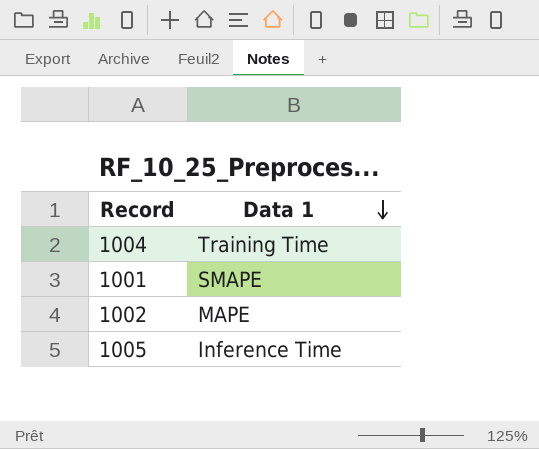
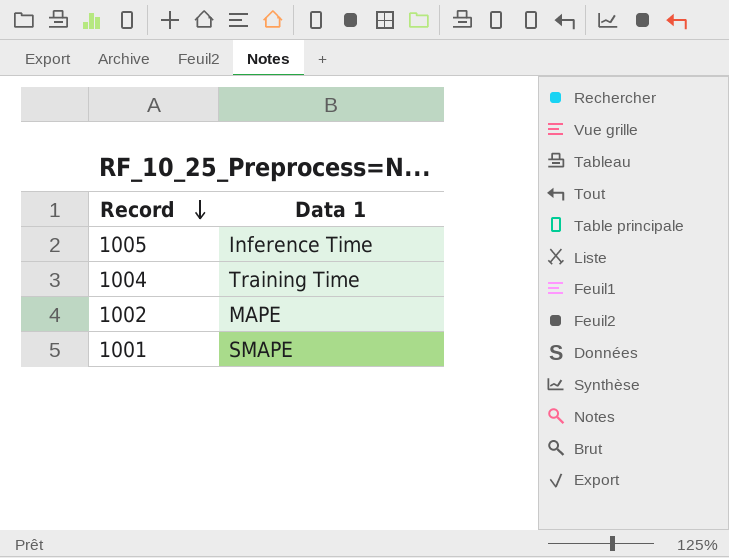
row order: Data 1 descending -> Record descending

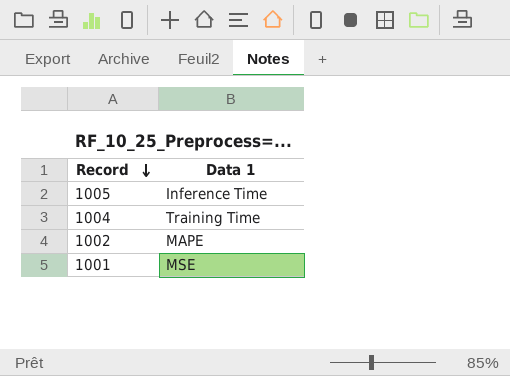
1001 | Data 1: SMAPE -> MSE

